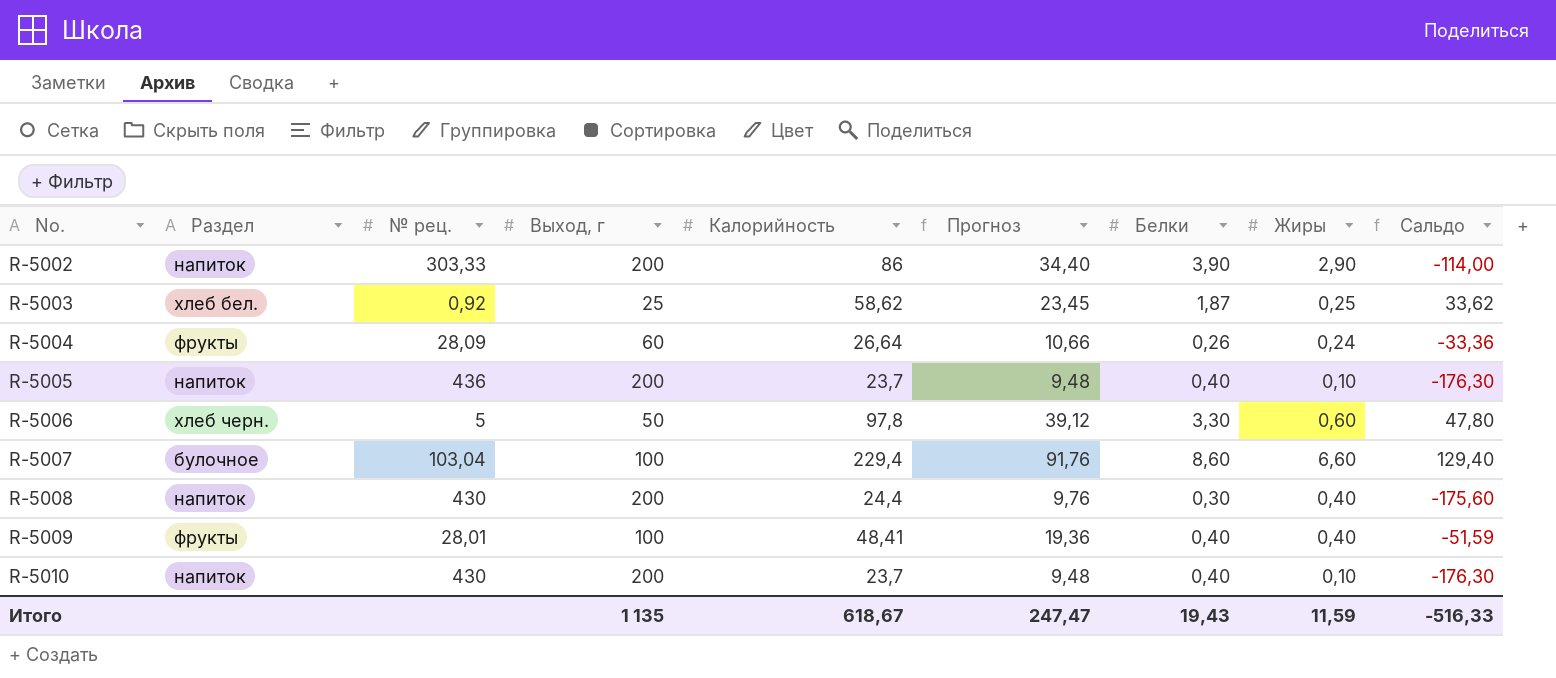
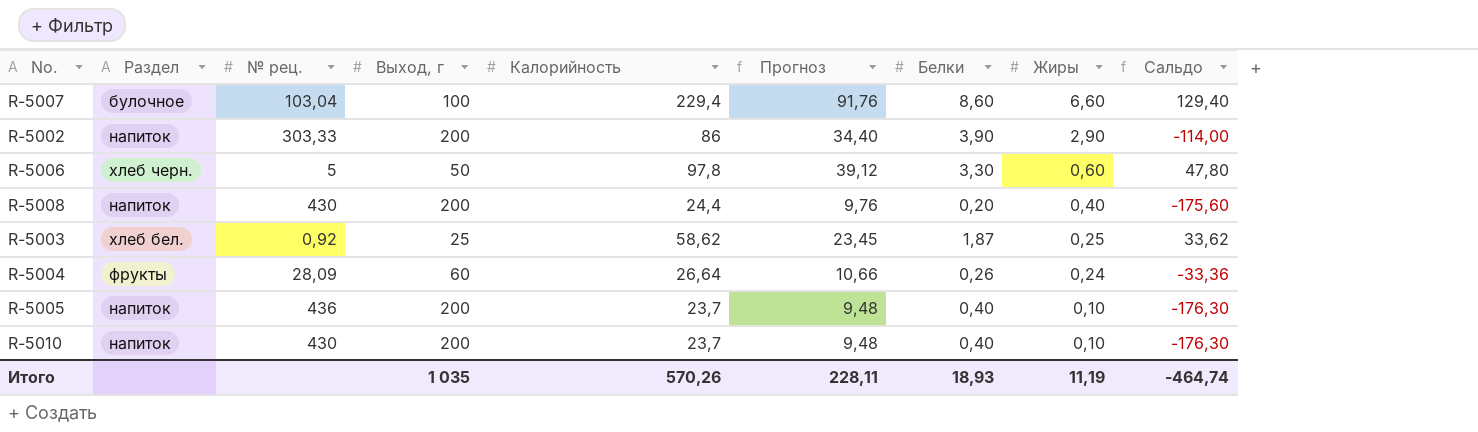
row order: No. ascending -> Жиры descending
row R-5009: фрукты | 28,01 | 100 | 48,41 | 19,36 | 0,40 | 0,40 | -51,59 -> none
R-5008 | Белки: 0,30 -> 0,20
Итого | Выход, г: 1 135 -> 1 035
Итого | Калорийность: 618,67 -> 570,26
Итого | Прогноз: 247,47 -> 228,11
Итого | Белки: 19,43 -> 18,93
Итого | Жиры: 11,59 -> 11,19
Итого | Сальдо: -516,33 -> -464,74

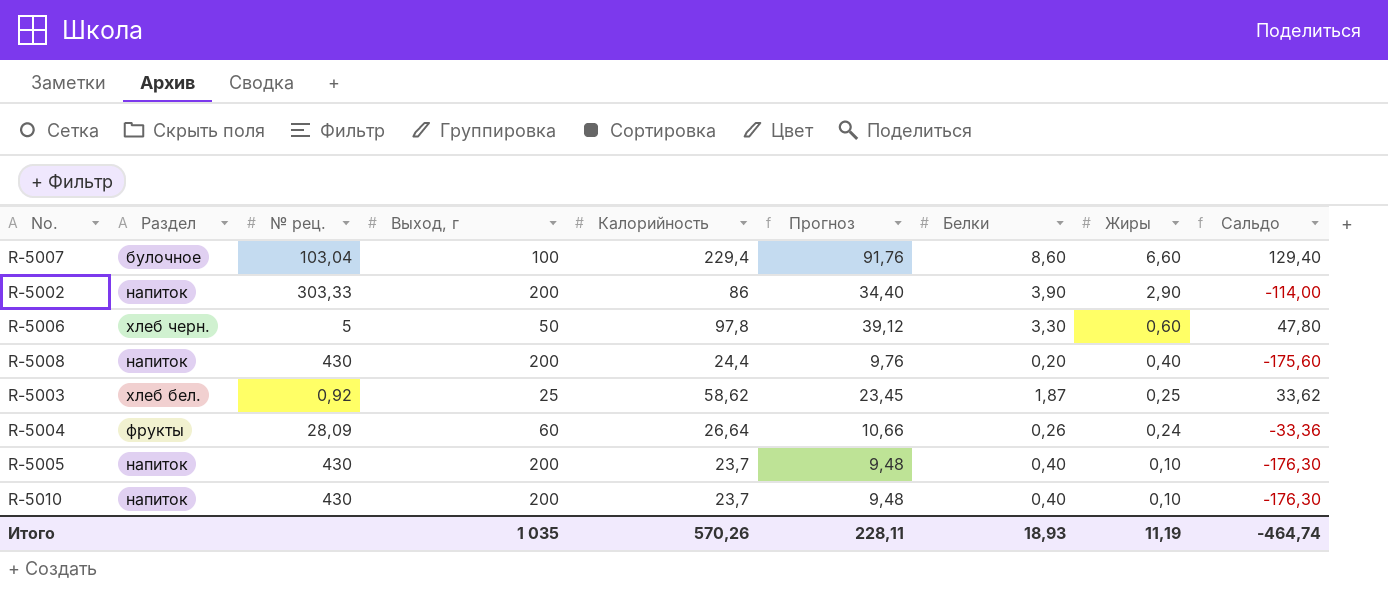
R-5005 | № рец.: 436 -> 430

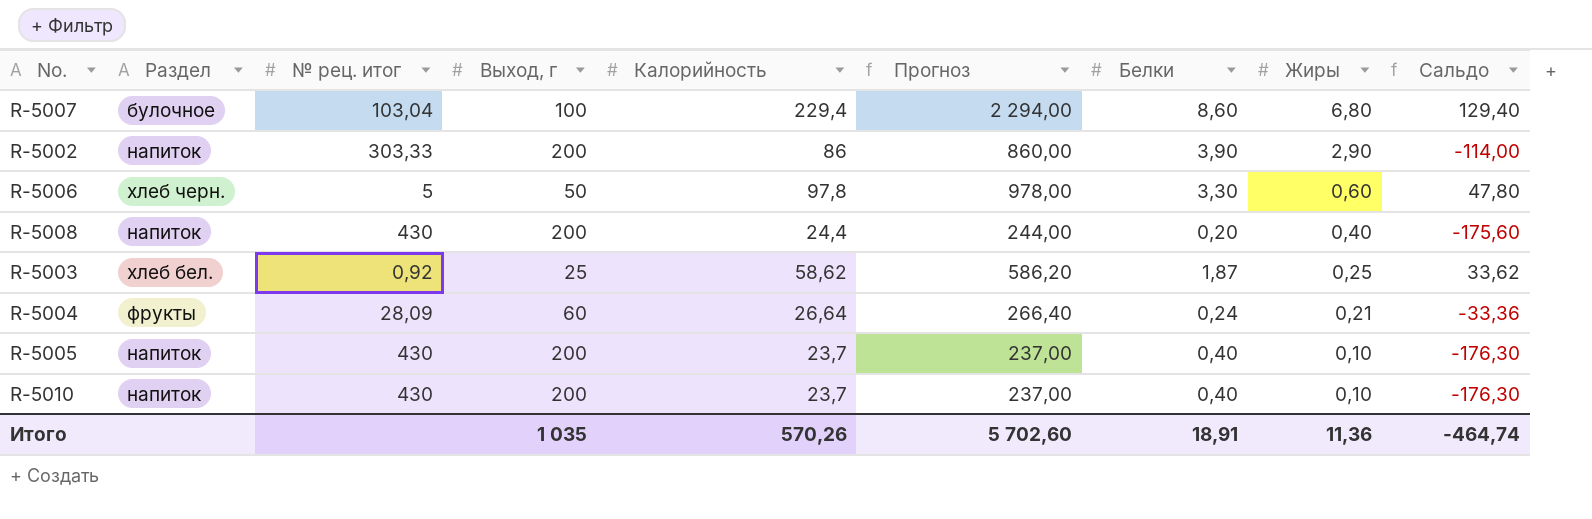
column name: № рец. -> № рец. итог
column Прогноз | formula: [Калорийность] * 0,4 -> [Калорийность] * 10
R-5007 | Жиры: 6,60 -> 6,80
R-5004 | Белки: 0,26 -> 0,24
R-5004 | Жиры: 0,24 -> 0,21
Итого | Прогноз: 228,11 -> 5 702,60
Итого | Белки: 18,93 -> 18,91
Итого | Жиры: 11,19 -> 11,36

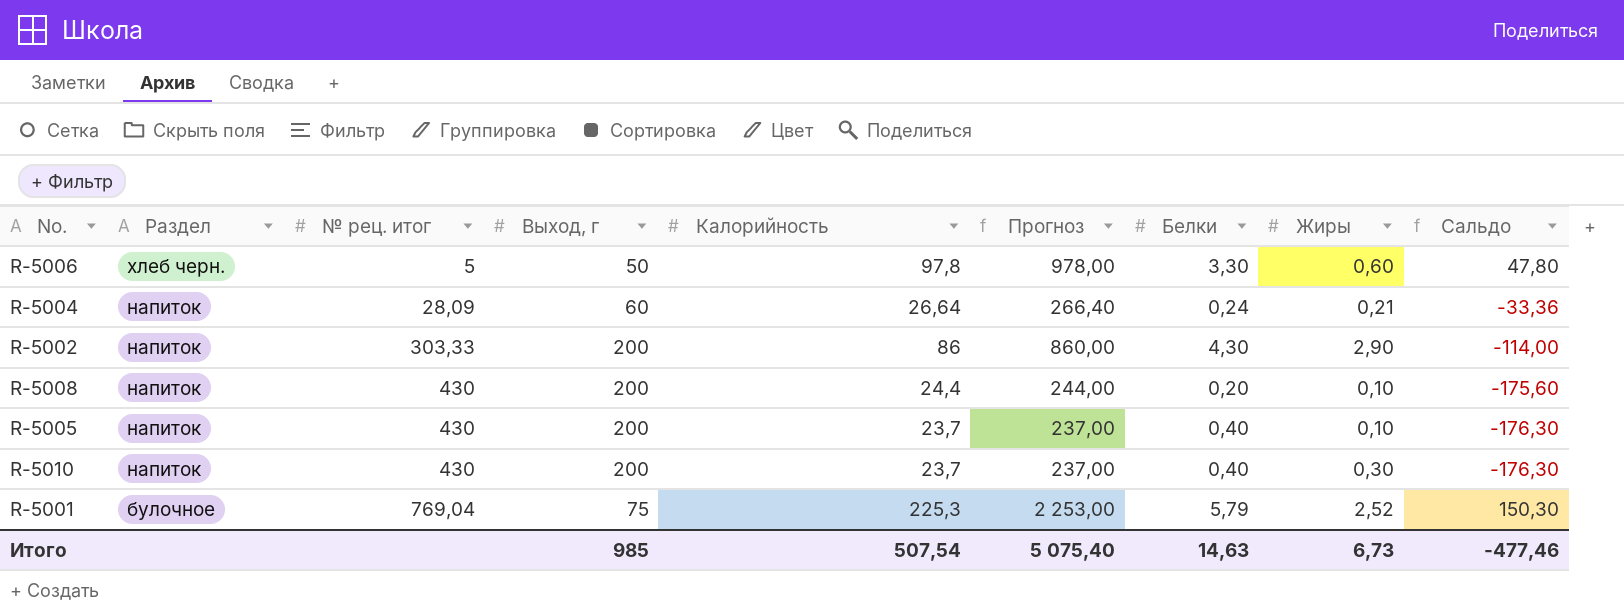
row order: Жиры descending -> Раздел descending
row R-5007: булочное | 103,04 | 100 | 229,4 | 2 294,00 | 8,60 | 6,80 | 129,40 -> none
row R-5003: хлеб бел. | 0,92 | 25 | 58,62 | 586,20 | 1,87 | 0,25 | 33,62 -> none
R-5004 | Раздел: фрукты -> напиток
R-5002 | Белки: 3,90 -> 4,30
R-5008 | Жиры: 0,40 -> 0,10
R-5010 | Жиры: 0,10 -> 0,30
row R-5001: none -> булочное | 769,04 | 75 | 225,3 | 2 253,00 | 5,79 | 2,52 | 150,30
Итого | Выход, г: 1 035 -> 985
Итого | Калорийность: 570,26 -> 507,54
Итого | Прогноз: 5 702,60 -> 5 075,40
Итого | Белки: 18,91 -> 14,63
Итого | Жиры: 11,36 -> 6,73
Итого | Сальдо: -464,74 -> -477,46

